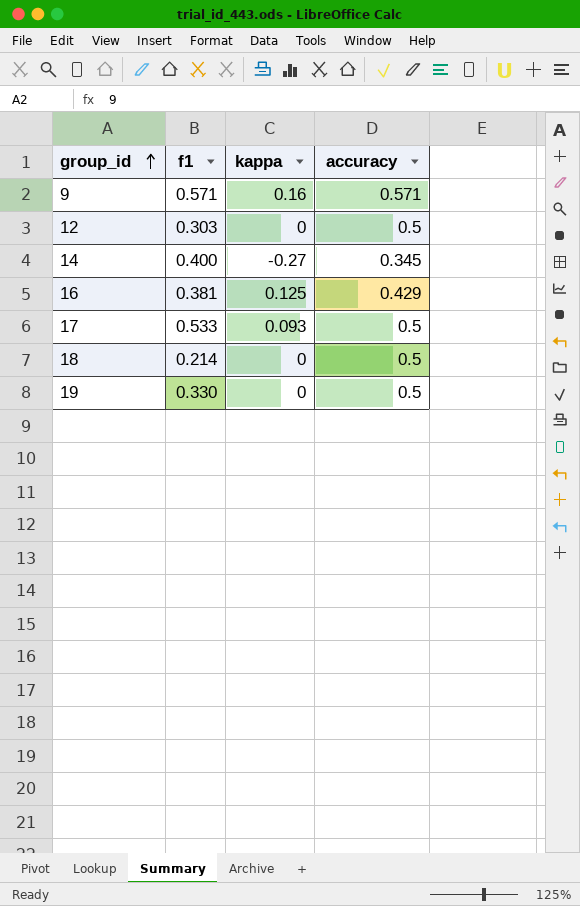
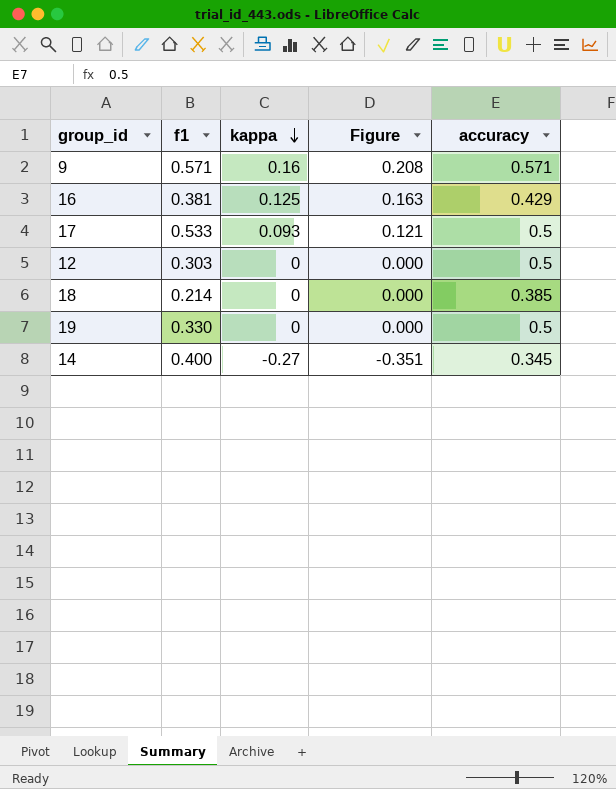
row order: group_id ascending -> kappa descending
column Figure | formula: none -> [kappa] * 1.3
18 | accuracy: 0.5 -> 0.385

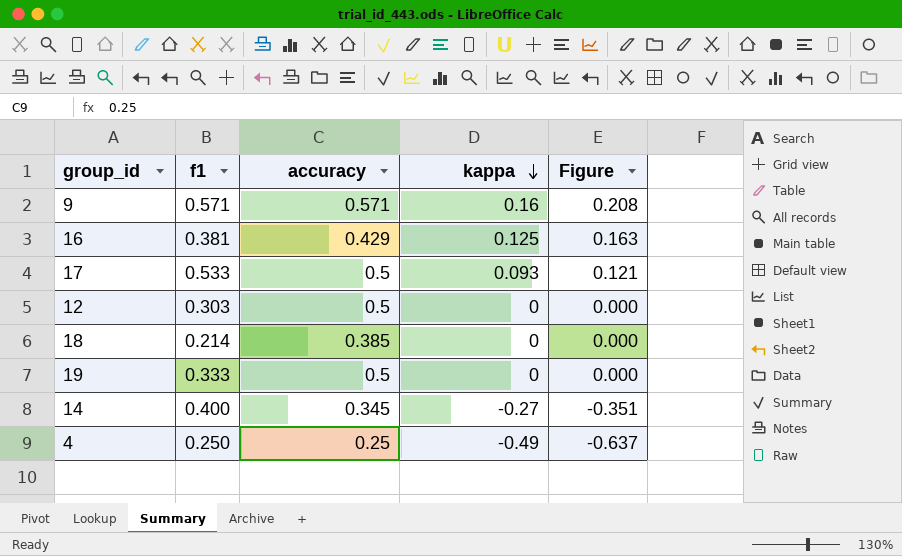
column accuracy | position: 5 -> 3
19 | f1: 0.330 -> 0.333
row 4: none -> 0.250 | 0.25 | -0.49 | -0.637

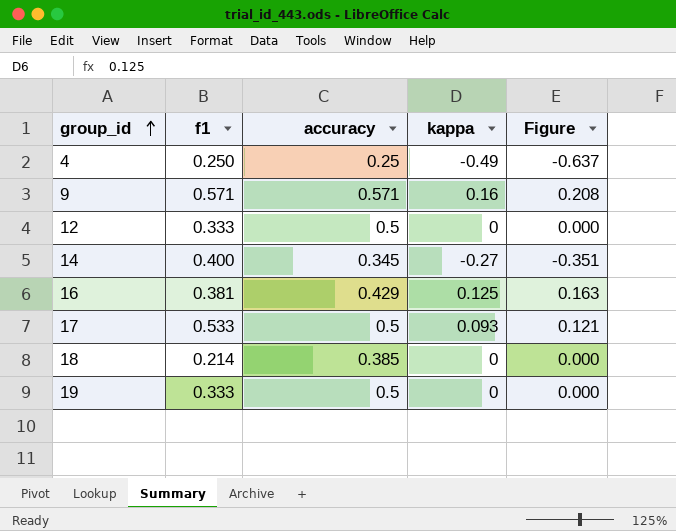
row order: kappa descending -> group_id ascending
12 | f1: 0.303 -> 0.333

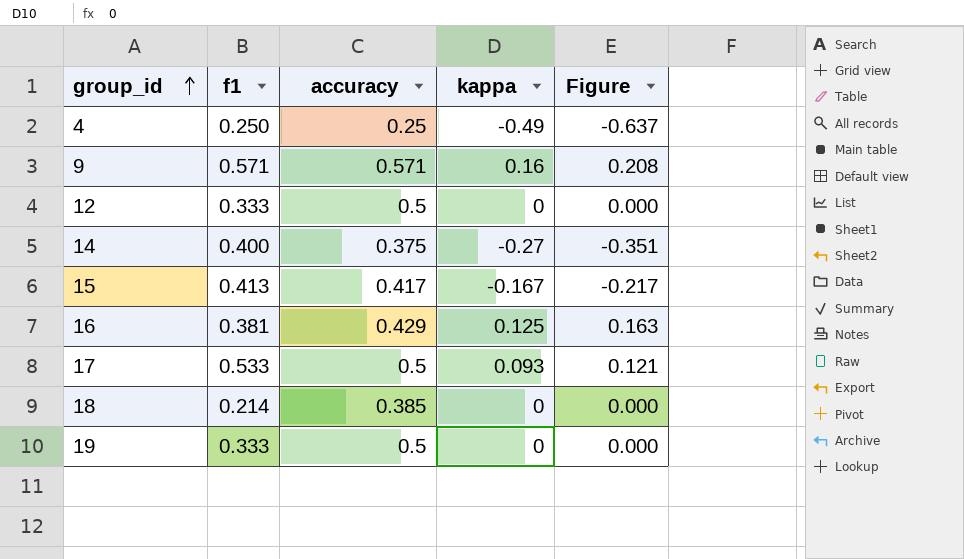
14 | accuracy: 0.345 -> 0.375
row 15: none -> 0.413 | 0.417 | -0.167 | -0.217

